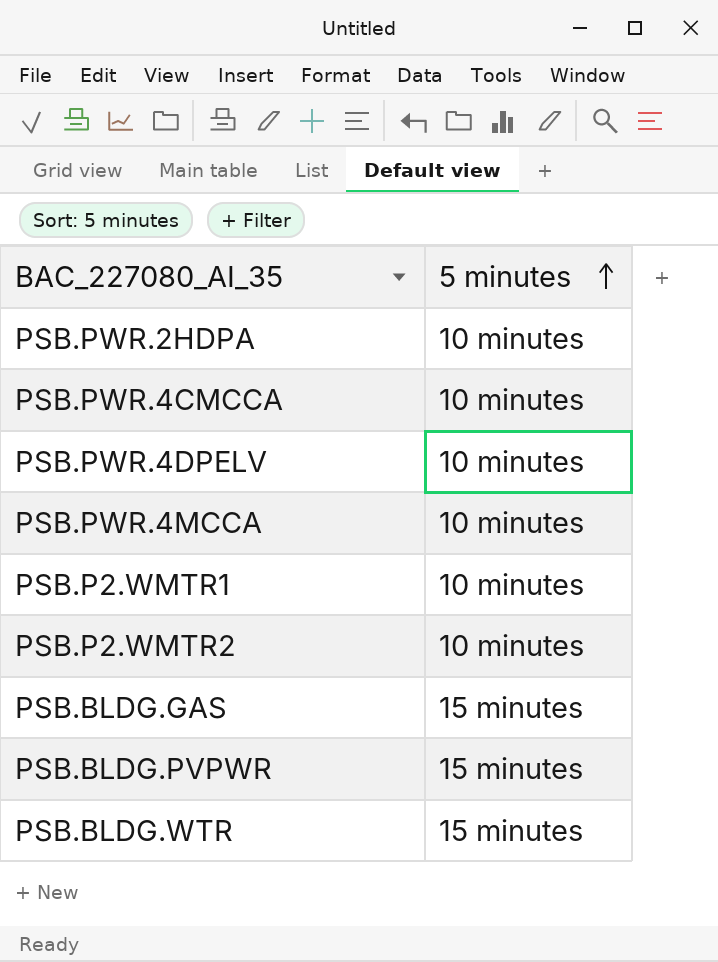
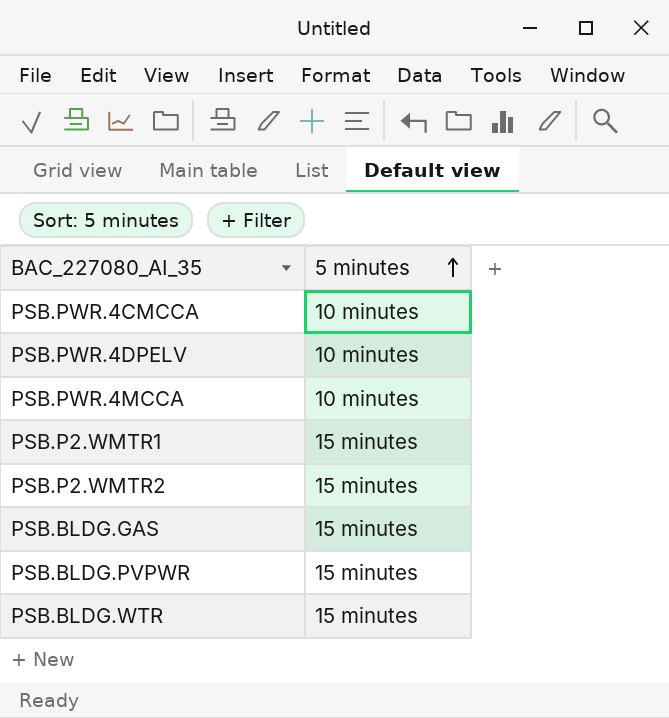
row PSB.PWR.2HDPA: 10 minutes -> none
PSB.P2.WMTR1 | 5 minutes: 10 minutes -> 15 minutes
PSB.P2.WMTR2 | 5 minutes: 10 minutes -> 15 minutes

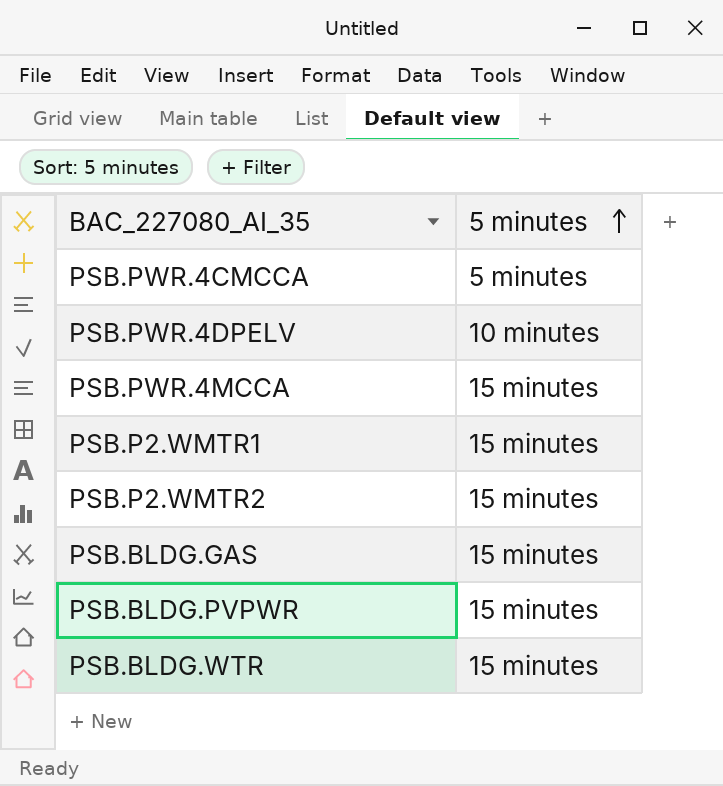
PSB.PWR.4CMCCA | 5 minutes: 10 minutes -> 5 minutes
PSB.PWR.4MCCA | 5 minutes: 10 minutes -> 15 minutes

